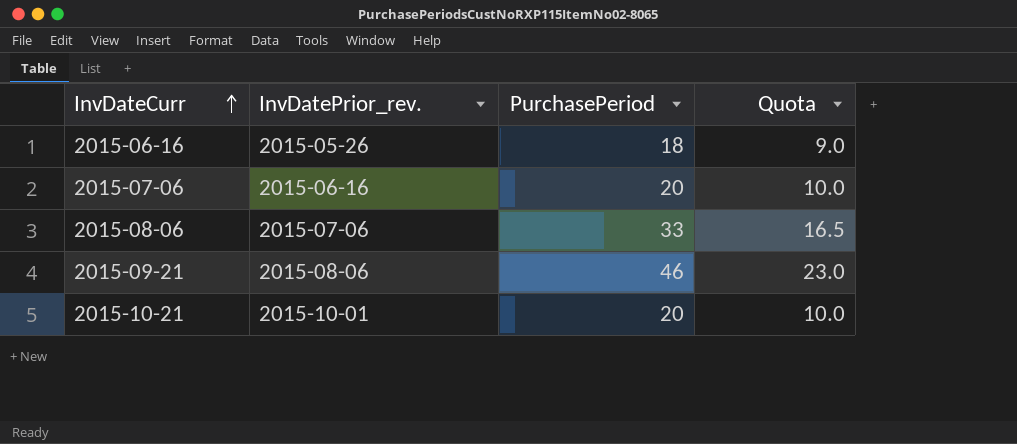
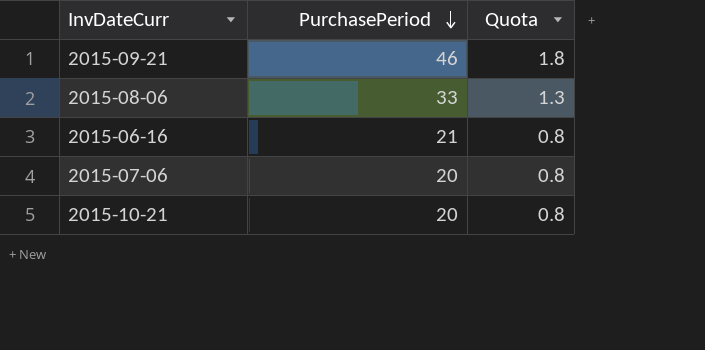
row order: InvDateCurr ascending -> PurchasePeriod descending
column InvDatePrior_rev. | position: 2 -> none
column Quota | formula: [PurchasePeriod] * 0.5 -> [PurchasePeriod] * 0.04
2015-06-16 | PurchasePeriod: 18 -> 21

